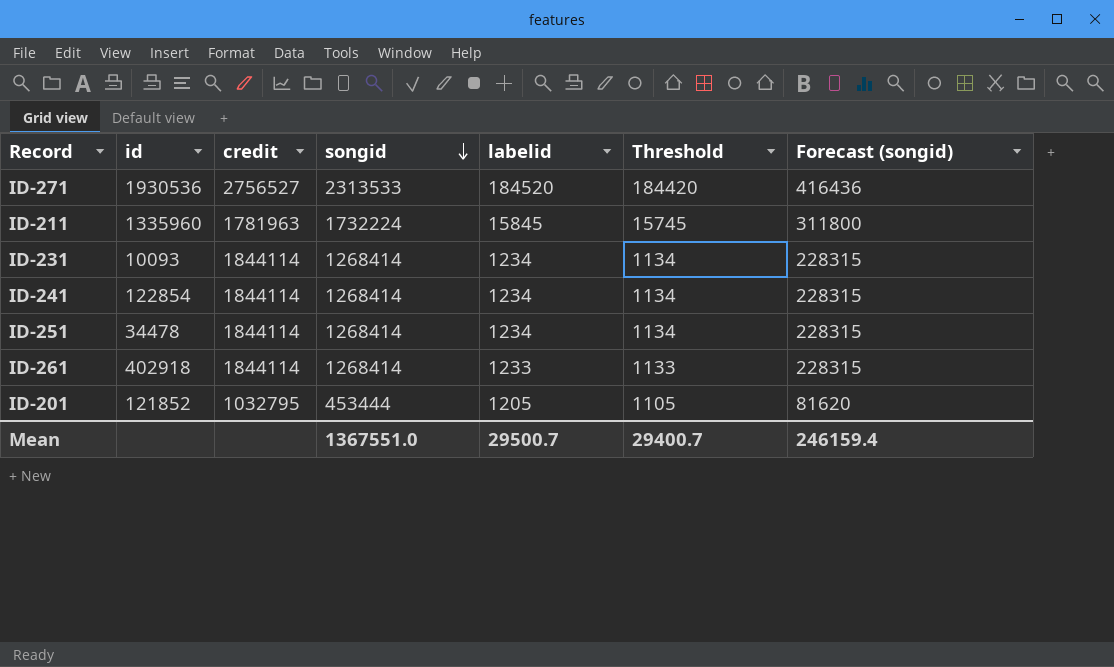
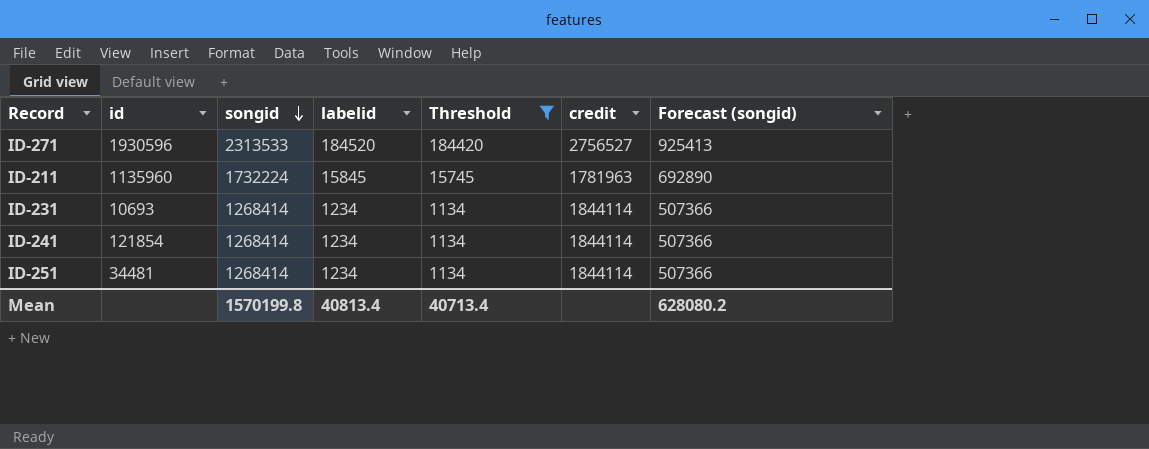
filter: none -> Threshold >= 1134
column credit | position: 3 -> 6
column Forecast (songid) | formula: [songid] * 0.18 -> [songid] * 0.4
ID-271 | id: 1930536 -> 1930596
ID-211 | id: 1335960 -> 1135960
ID-231 | id: 10093 -> 10693
ID-241 | id: 122854 -> 121854
ID-251 | id: 34478 -> 34481
Mean | songid: 1367551.0 -> 1570199.8
Mean | labelid: 29500.7 -> 40813.4
Mean | Threshold: 29400.7 -> 40713.4
Mean | Forecast (songid): 246159.4 -> 628080.2

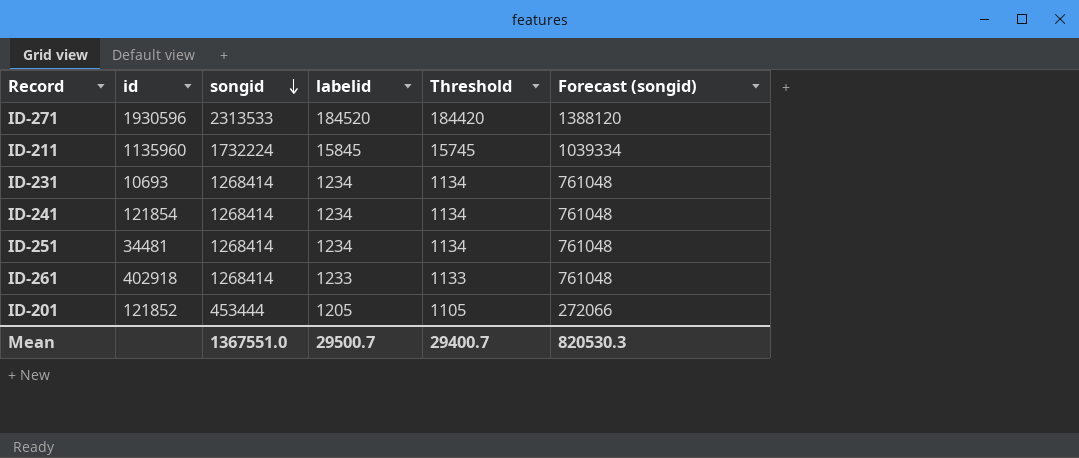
filter: Threshold >= 1134 -> none
column credit | position: 6 -> none
column Forecast (songid) | formula: [songid] * 0.4 -> [songid] * 0.6
Mean | songid: 1570199.8 -> 1367551.0
Mean | labelid: 40813.4 -> 29500.7
Mean | Threshold: 40713.4 -> 29400.7
Mean | Forecast (songid): 628080.2 -> 820530.3

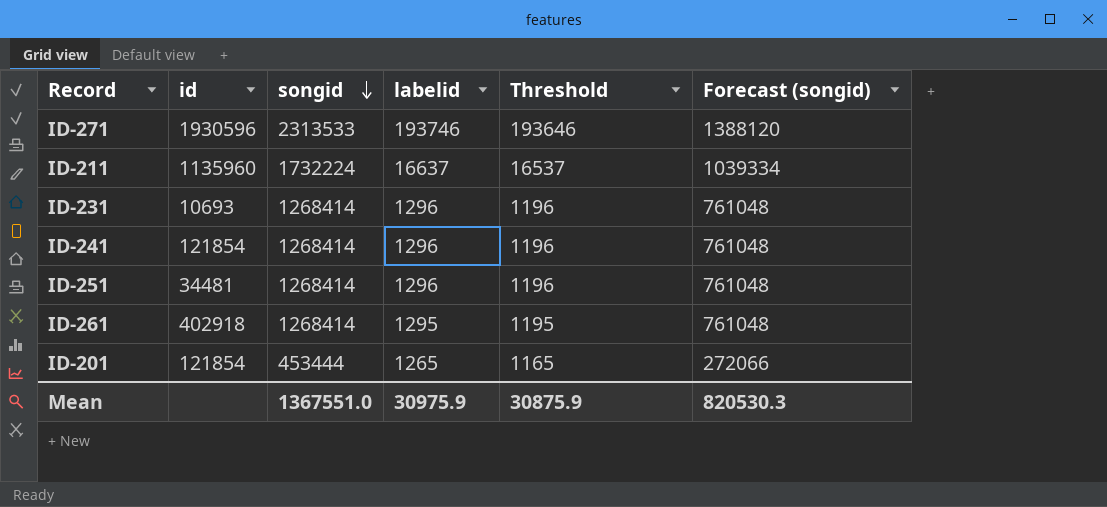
ID-271 | labelid: 184520 -> 193746
ID-271 | Threshold: 184420 -> 193646
ID-211 | labelid: 15845 -> 16637
ID-211 | Threshold: 15745 -> 16537
ID-231 | labelid: 1234 -> 1296
ID-231 | Threshold: 1134 -> 1196
ID-241 | labelid: 1234 -> 1296
ID-241 | Threshold: 1134 -> 1196
ID-251 | labelid: 1234 -> 1296
ID-251 | Threshold: 1134 -> 1196
ID-261 | labelid: 1233 -> 1295
ID-261 | Threshold: 1133 -> 1195
ID-201 | id: 121852 -> 121854
ID-201 | labelid: 1205 -> 1265
ID-201 | Threshold: 1105 -> 1165
Mean | labelid: 29500.7 -> 30975.9
Mean | Threshold: 29400.7 -> 30875.9

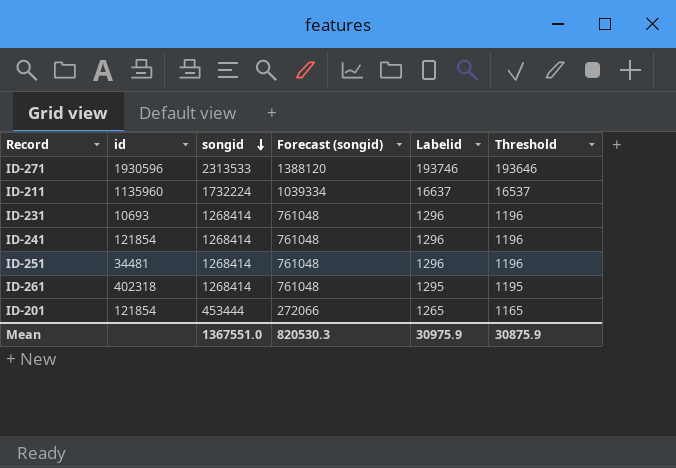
column Forecast (songid) | position: 6 -> 4
column name: labelid -> Labelid
ID-261 | id: 402918 -> 402318

